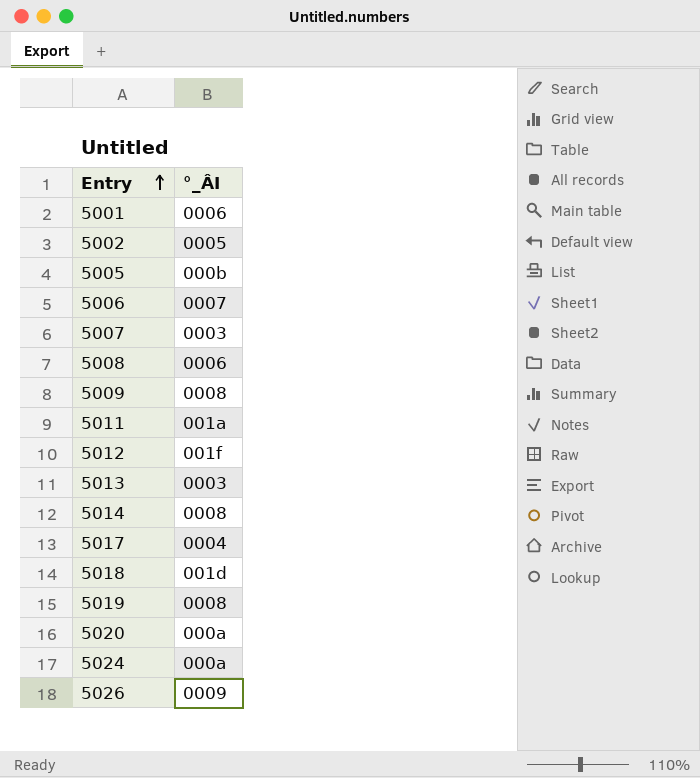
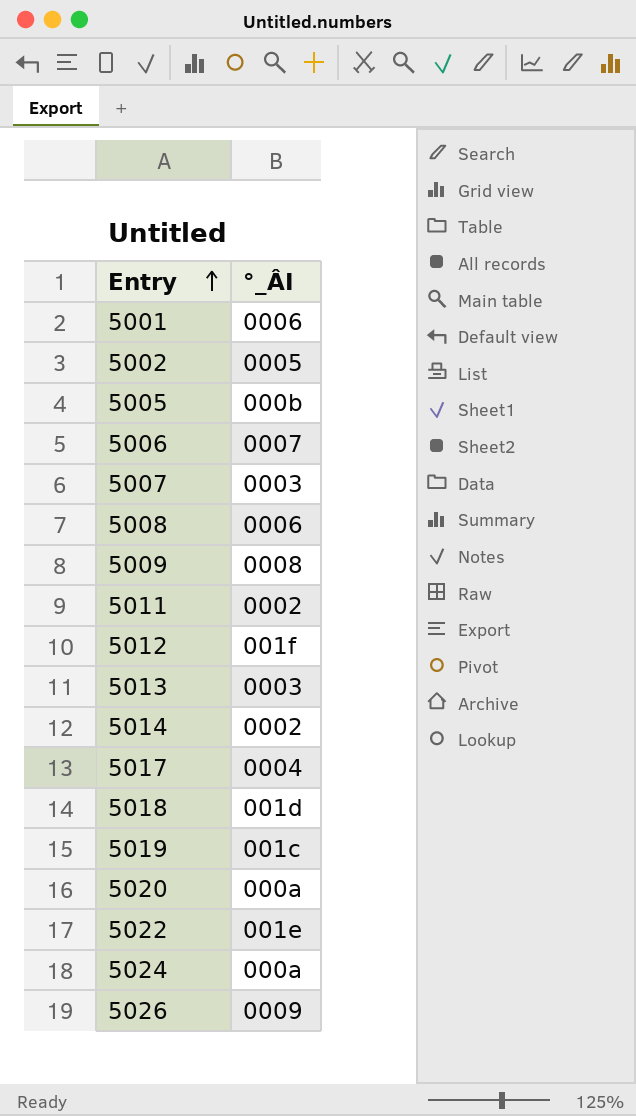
5011 | °_ÂI: 001a -> 0002
5014 | °_ÂI: 0008 -> 0002
5019 | °_ÂI: 0008 -> 001c
row 5022: none -> 001e

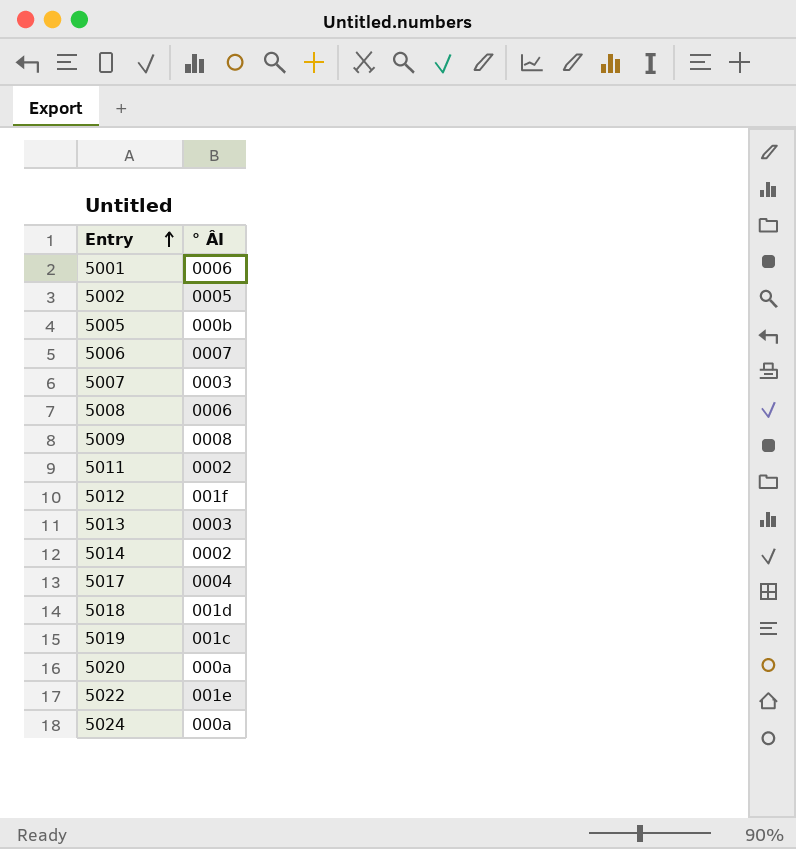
column name: °_ÂI -> ° ÂI
row 5026: 0009 -> none

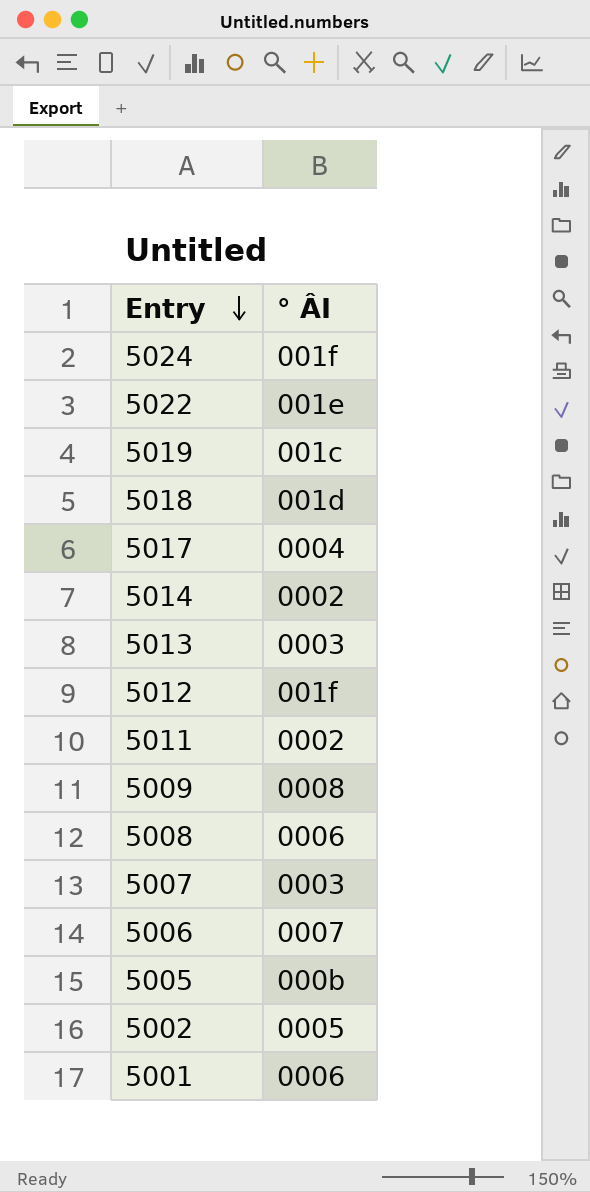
row order: Entry ascending -> Entry descending
row 5020: 000a -> none
5024 | ° ÂI: 000a -> 001f

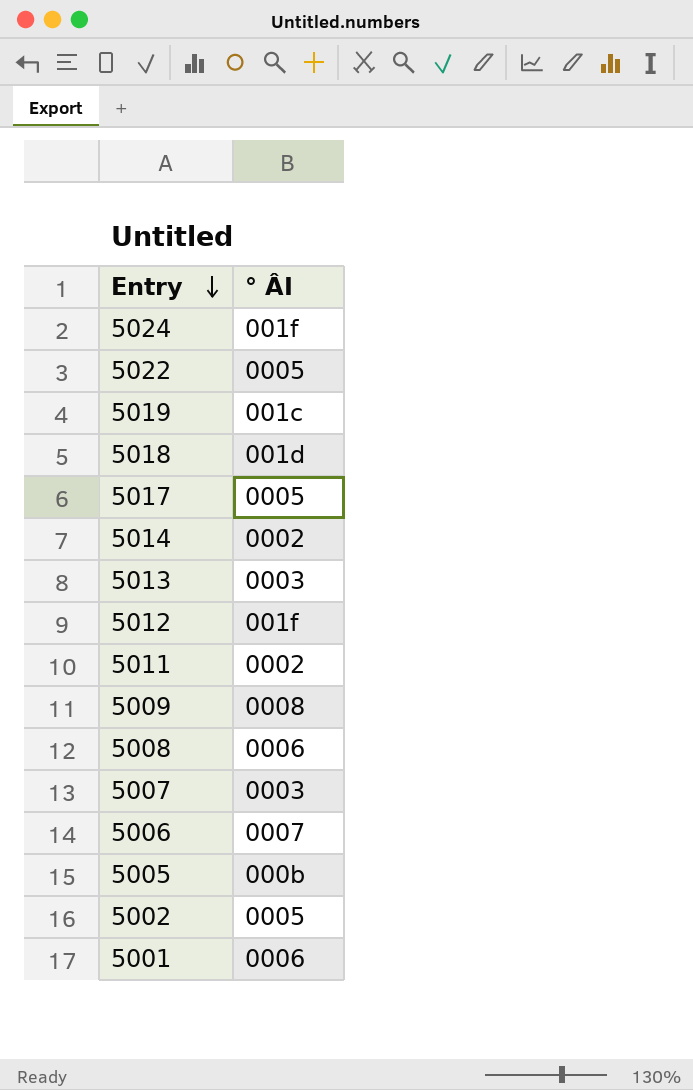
5022 | ° ÂI: 001e -> 0005
5017 | ° ÂI: 0004 -> 0005

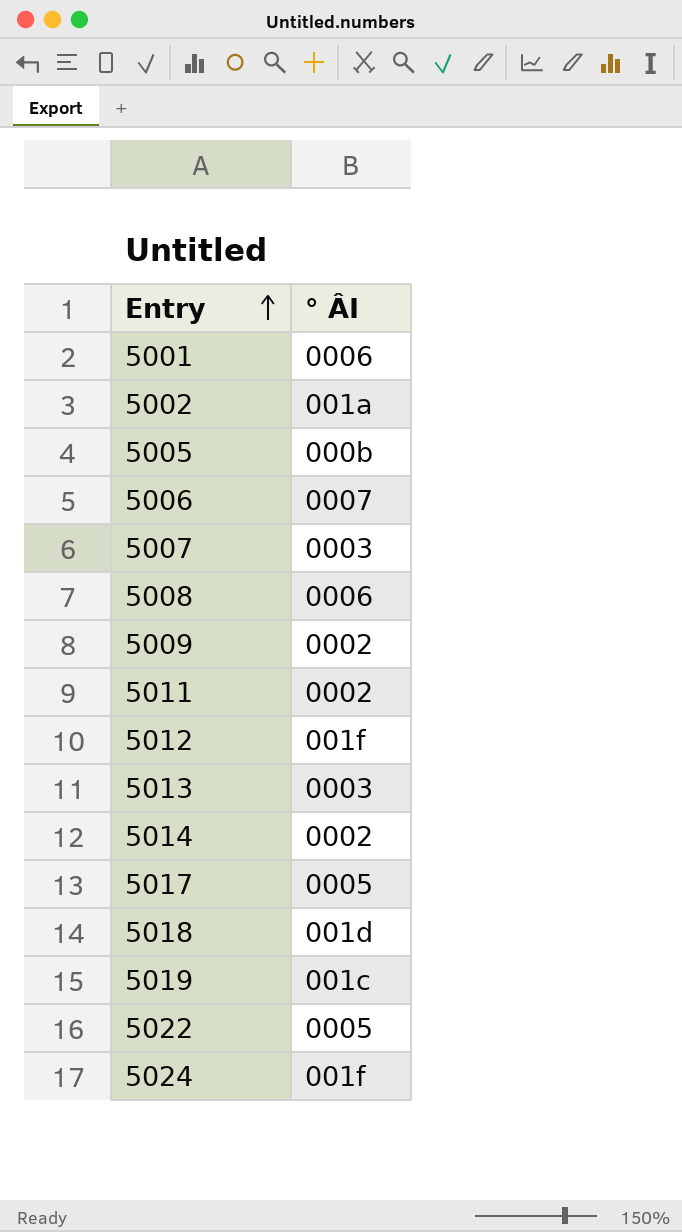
row order: Entry descending -> Entry ascending
5002 | ° ÂI: 0005 -> 001a
5009 | ° ÂI: 0008 -> 0002

